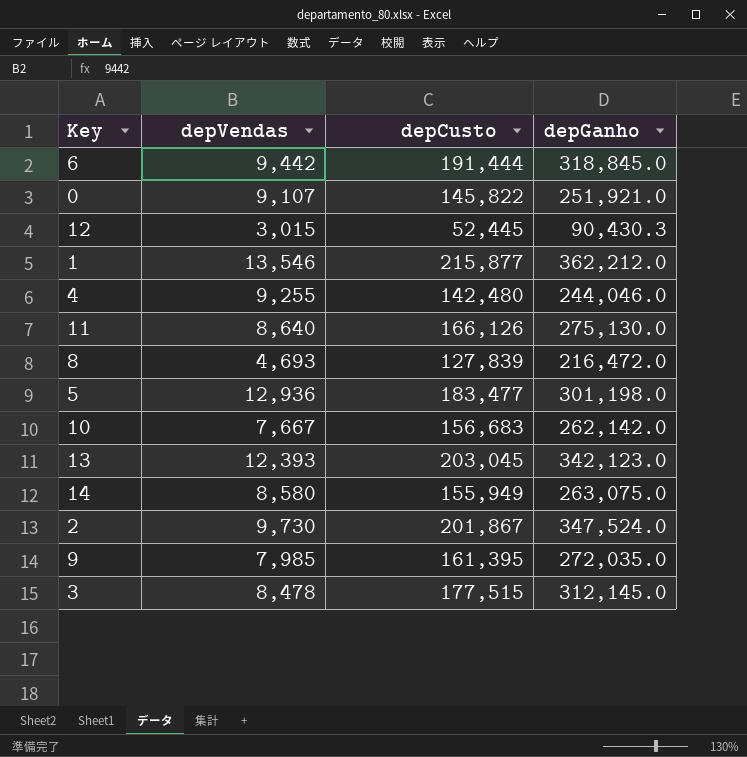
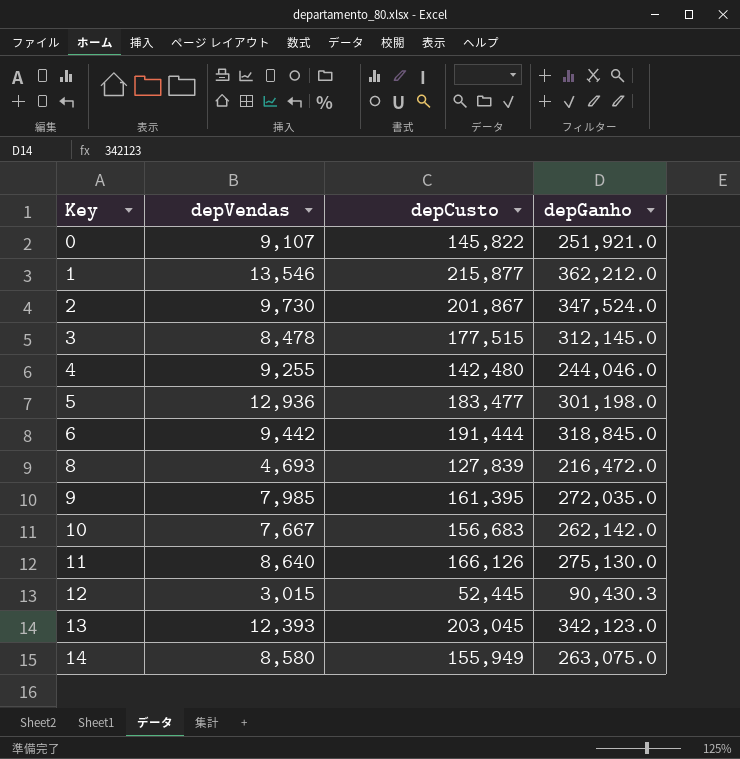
row order: none -> Key ascending

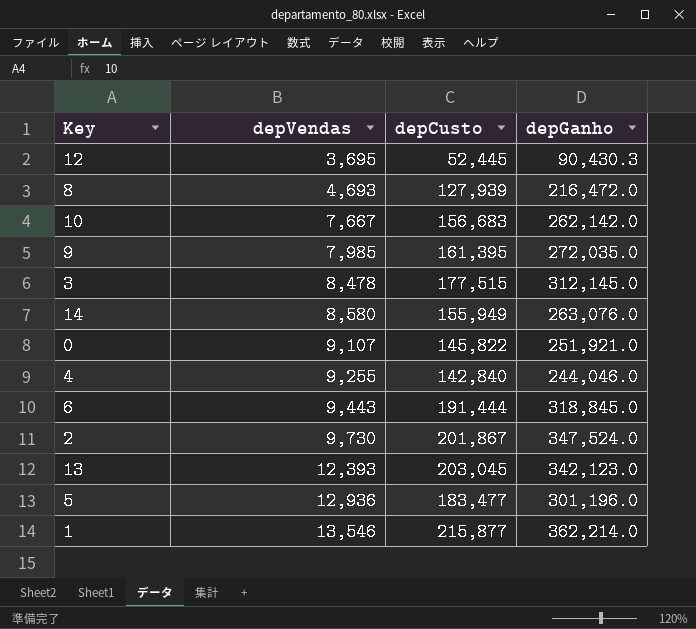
row order: Key ascending -> depVendas ascending
row 11: 8,640 | 166,126 | 275,130.0 -> none
12 | depVendas: 3,015 -> 3,695
8 | depCusto: 127,839 -> 127,939
14 | depGanho: 263,075.0 -> 263,076.0
4 | depCusto: 142,480 -> 142,840
6 | depVendas: 9,442 -> 9,443
5 | depGanho: 301,198.0 -> 301,196.0
1 | depGanho: 362,212.0 -> 362,214.0

